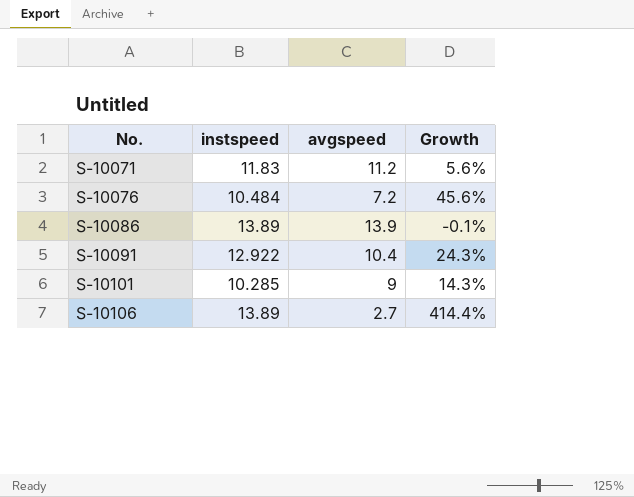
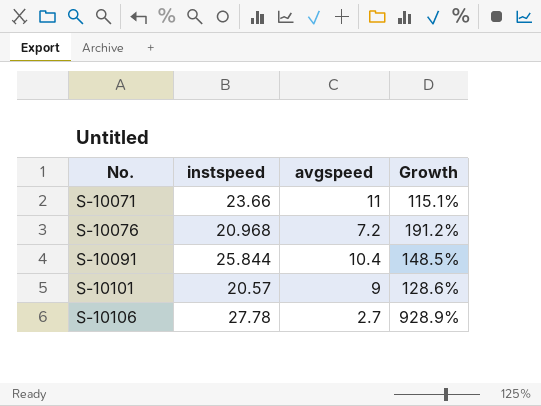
row S-10086: 13.89 | 13.9 | -0.1% -> none
S-10071 | instspeed: 11.83 -> 23.66
S-10071 | avgspeed: 11.2 -> 11
S-10071 | Growth: 5.6% -> 115.1%
S-10076 | instspeed: 10.484 -> 20.968
S-10076 | Growth: 45.6% -> 191.2%
S-10091 | instspeed: 12.922 -> 25.844
S-10091 | Growth: 24.3% -> 148.5%
S-10101 | instspeed: 10.285 -> 20.57
S-10101 | Growth: 14.3% -> 128.6%
S-10106 | instspeed: 13.89 -> 27.78
S-10106 | Growth: 414.4% -> 928.9%

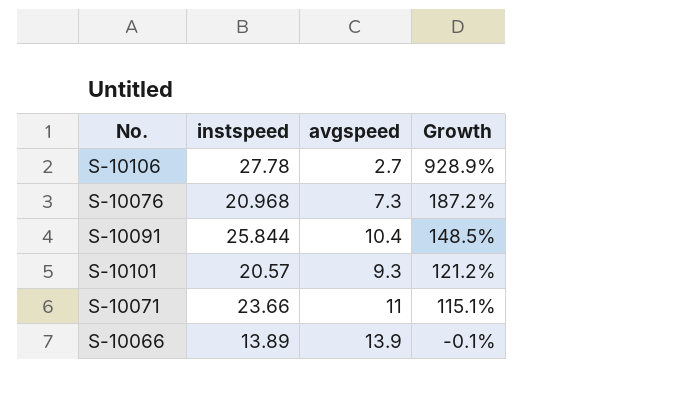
row order: No. ascending -> Growth descending
S-10076 | avgspeed: 7.2 -> 7.3
S-10076 | Growth: 191.2% -> 187.2%
S-10101 | avgspeed: 9 -> 9.3
S-10101 | Growth: 128.6% -> 121.2%
row S-10066: none -> 13.89 | 13.9 | -0.1%

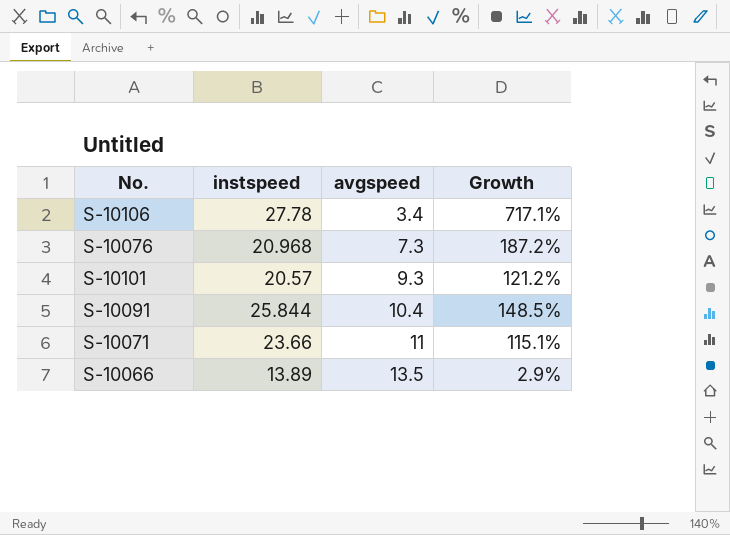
row order: Growth descending -> avgspeed ascending
S-10106 | avgspeed: 2.7 -> 3.4
S-10106 | Growth: 928.9% -> 717.1%
S-10066 | avgspeed: 13.9 -> 13.5
S-10066 | Growth: -0.1% -> 2.9%

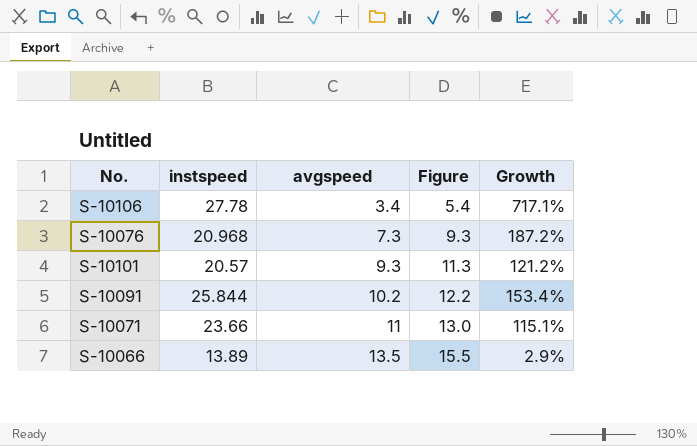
column Figure | formula: none -> [avgspeed] + 2
S-10091 | avgspeed: 10.4 -> 10.2
S-10091 | Growth: 148.5% -> 153.4%

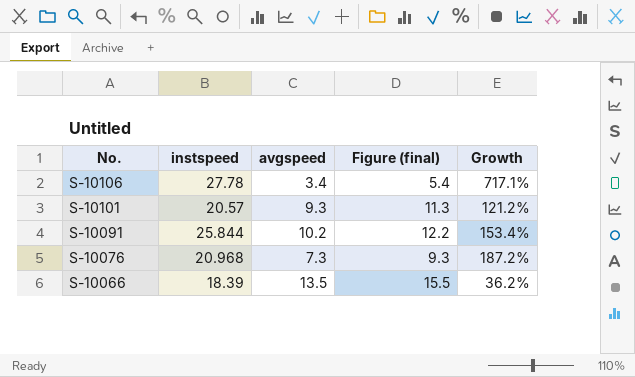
row order: avgspeed ascending -> No. descending
column name: Figure -> Figure (final)
row S-10071: 23.66 | 11 | 13.0 | 115.1% -> none
S-10066 | instspeed: 13.89 -> 18.39
S-10066 | Growth: 2.9% -> 36.2%

